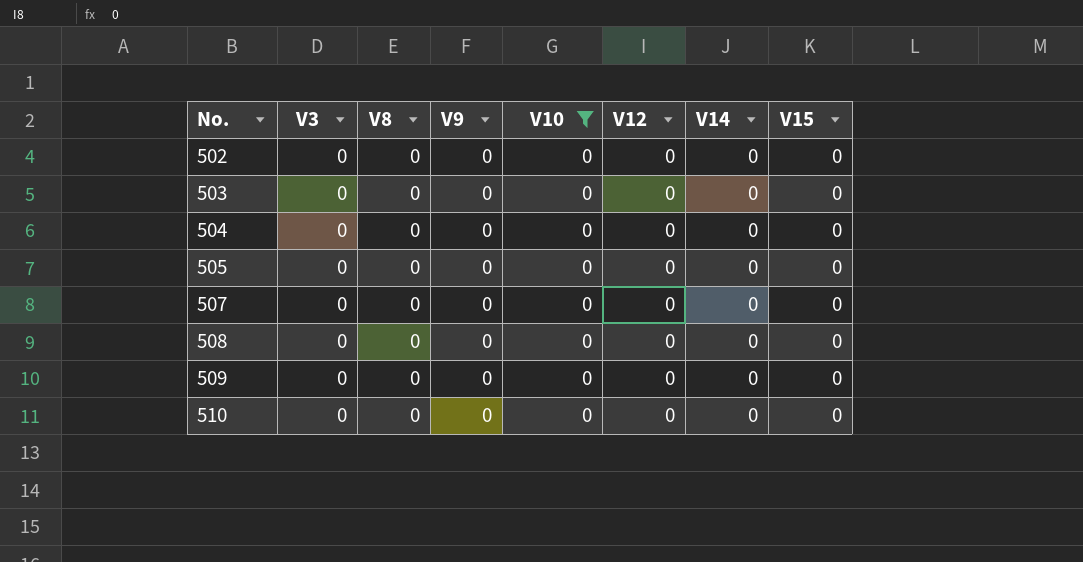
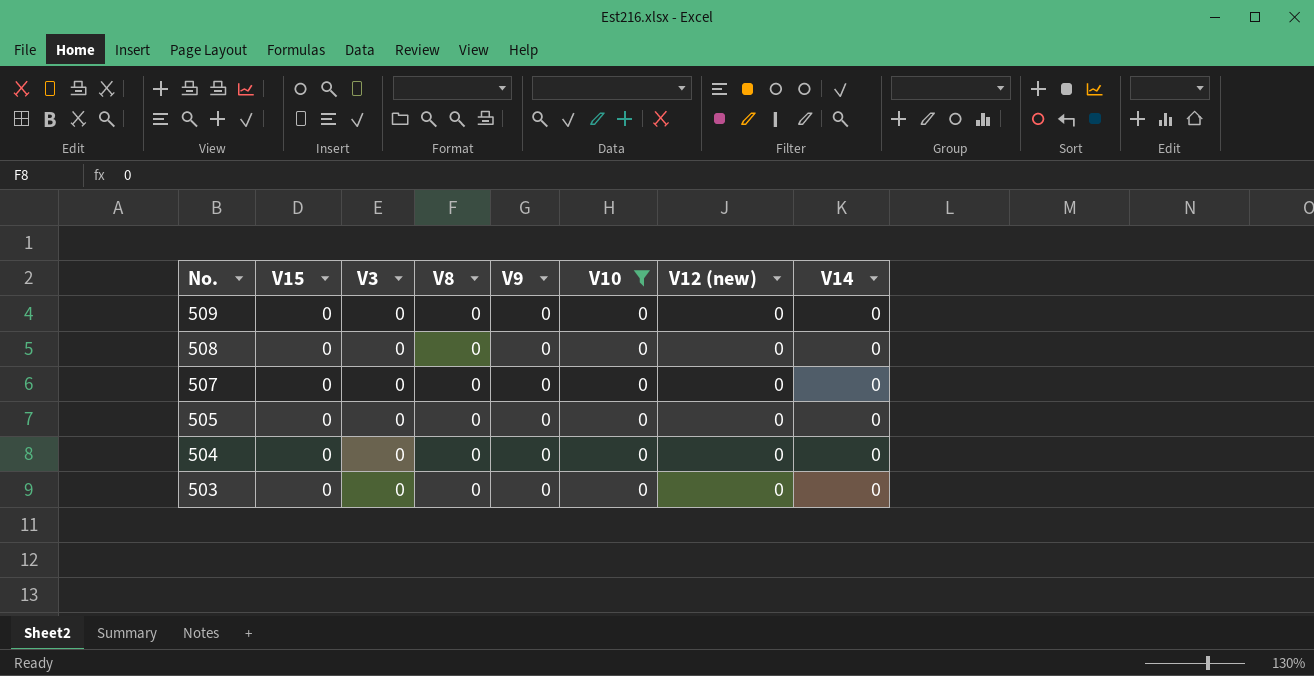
row order: No. ascending -> No. descending
column V15 | position: 8 -> 2
column name: V12 -> V12 (new)
row 502: 0 | 0 | 0 | 0 | 0 | 0 | 0 -> none
row 510: 0 | 0 | 0 | 0 | 0 | 0 | 0 -> none

